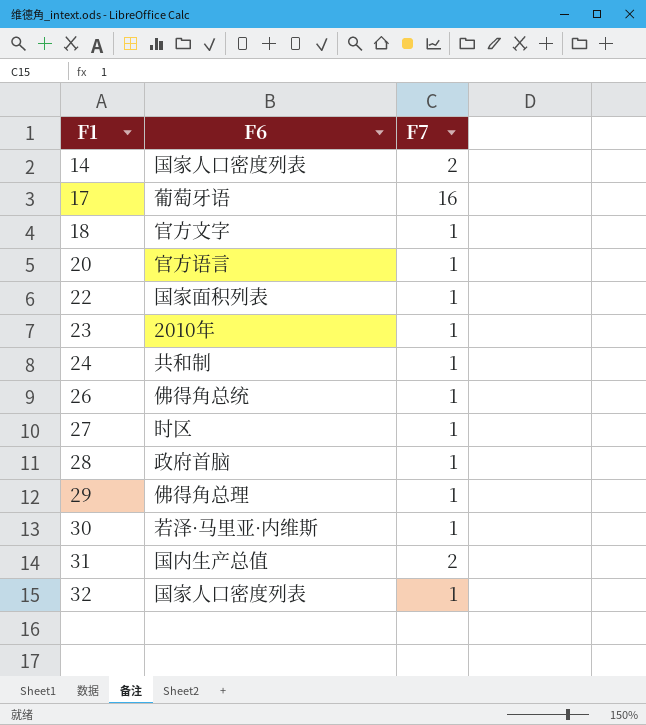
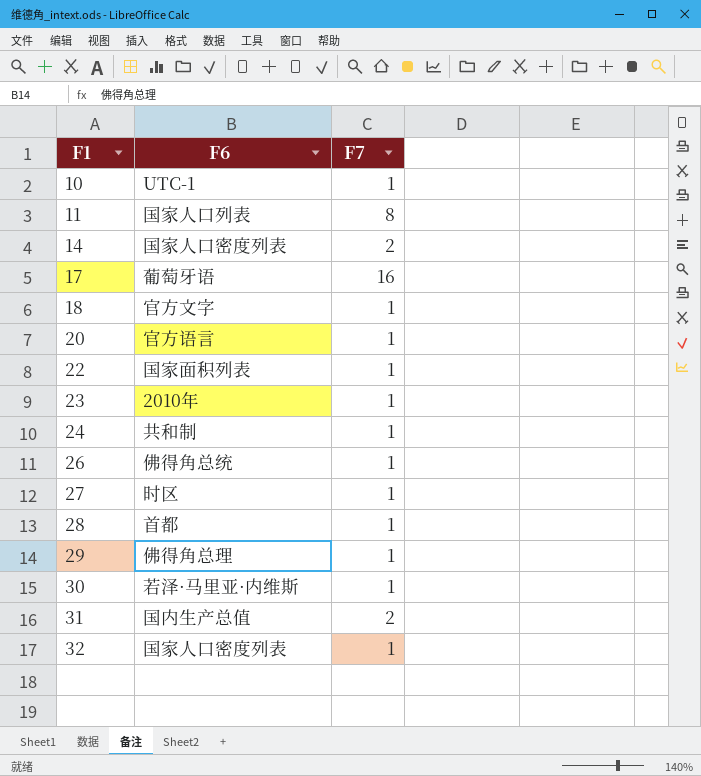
row 10: none -> UTC-1 | 1
row 11: none -> 国家人口列表 | 8
28 | F6: 政府首脑 -> 首都

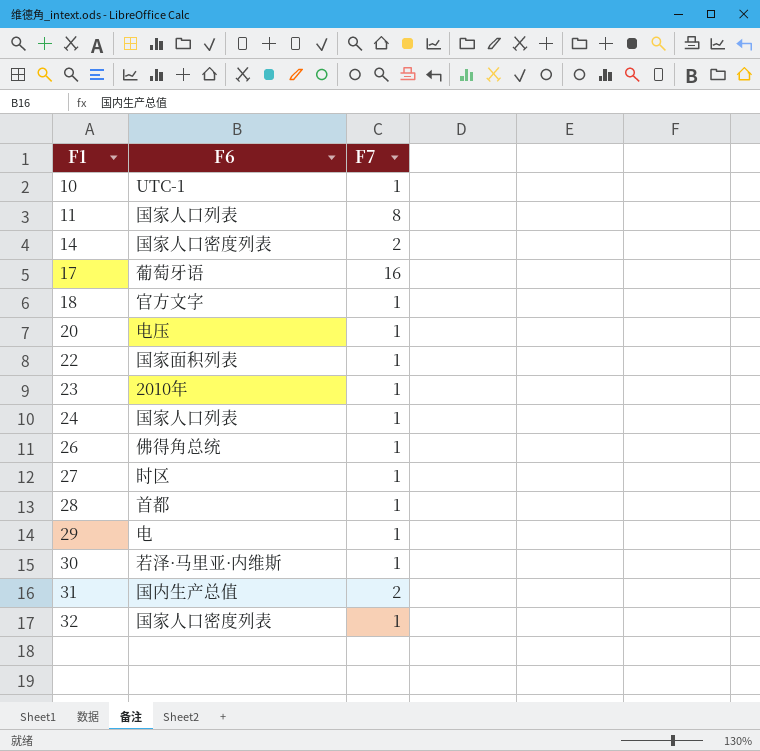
20 | F6: 官方语言 -> 电压
24 | F6: 共和制 -> 国家人口列表
29 | F6: 佛得角总理 -> 电

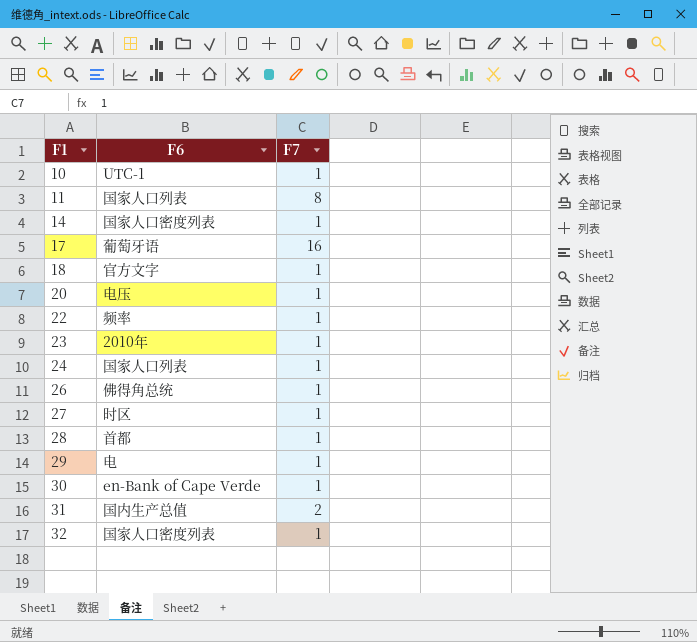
14 | F7: 2 -> 1
22 | F6: 国家面积列表 -> 频率
30 | F6: 若泽·马里亚·内维斯 -> en-Bank of Cape Verde

